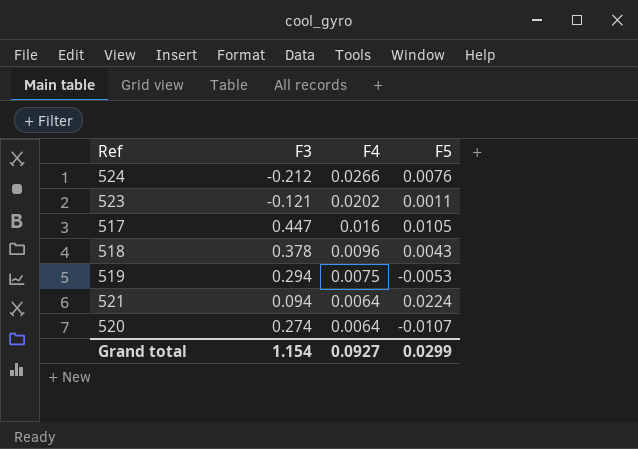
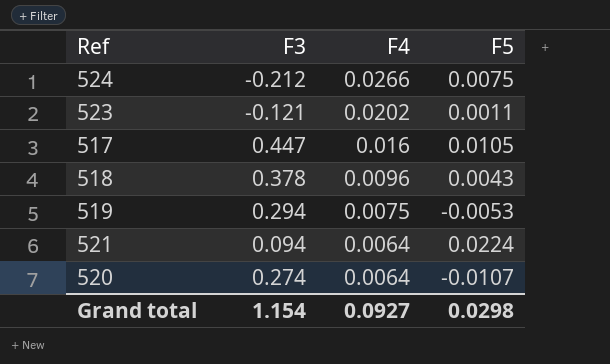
524 | F5: 0.0076 -> 0.0075
Grand total | F5: 0.0299 -> 0.0298

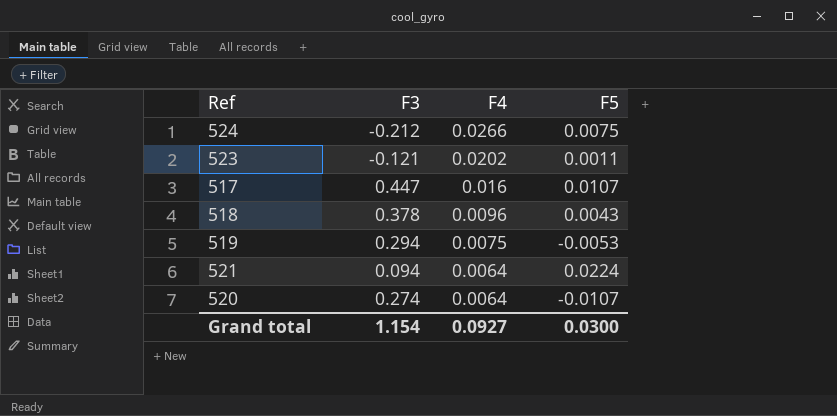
517 | F5: 0.0105 -> 0.0107
Grand total | F5: 0.0298 -> 0.0300

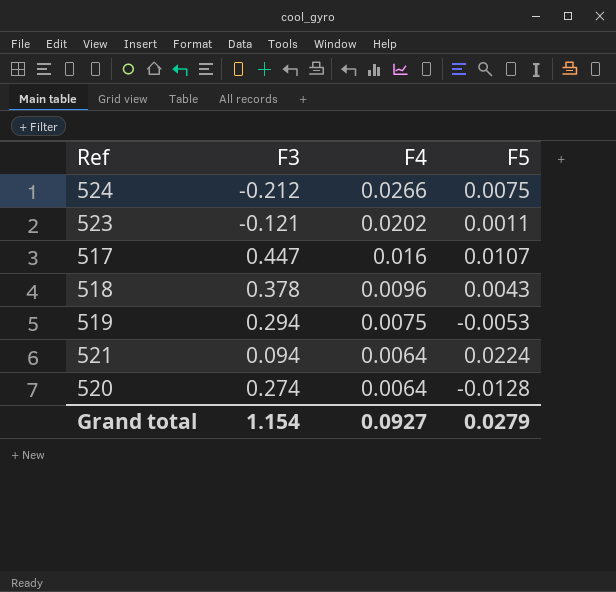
520 | F5: -0.0107 -> -0.0128
Grand total | F5: 0.0300 -> 0.0279

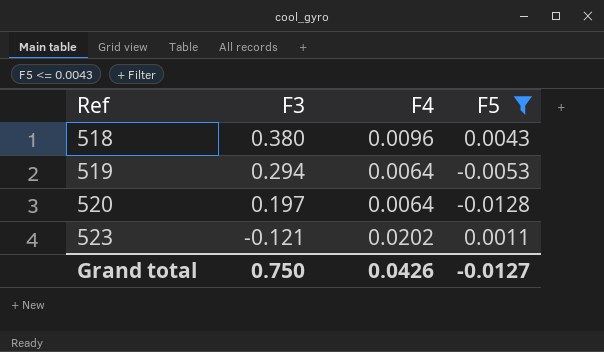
filter: none -> F5 <= 0.0043
row order: F4 descending -> Ref ascending
518 | F3: 0.378 -> 0.380
519 | F4: 0.0075 -> 0.0064
520 | F3: 0.274 -> 0.197
Grand total | F3: 1.154 -> 0.750
Grand total | F4: 0.0927 -> 0.0426
Grand total | F5: 0.0279 -> -0.0127

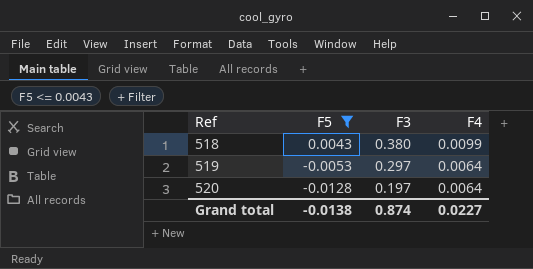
column F5 | position: 4 -> 2
row 523: -0.121 | 0.0202 | 0.0011 -> none
518 | F4: 0.0096 -> 0.0099
519 | F3: 0.294 -> 0.297
Grand total | F5: -0.0127 -> -0.0138
Grand total | F3: 0.750 -> 0.874
Grand total | F4: 0.0426 -> 0.0227

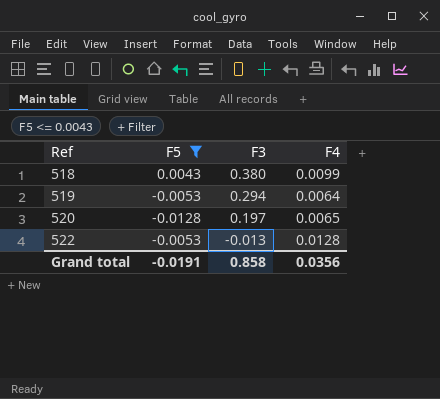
519 | F3: 0.297 -> 0.294
520 | F4: 0.0064 -> 0.0065
row 522: none -> -0.0053 | -0.013 | 0.0128
Grand total | F5: -0.0138 -> -0.0191
Grand total | F3: 0.874 -> 0.858
Grand total | F4: 0.0227 -> 0.0356

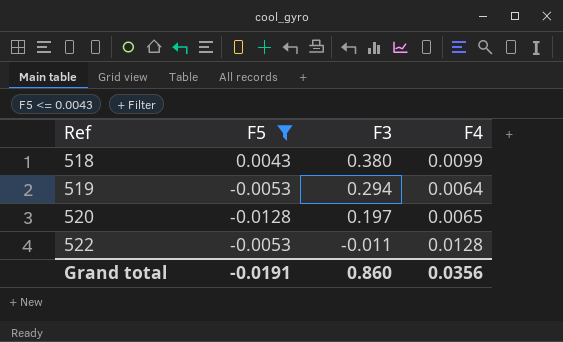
522 | F3: -0.013 -> -0.011
Grand total | F3: 0.858 -> 0.860

